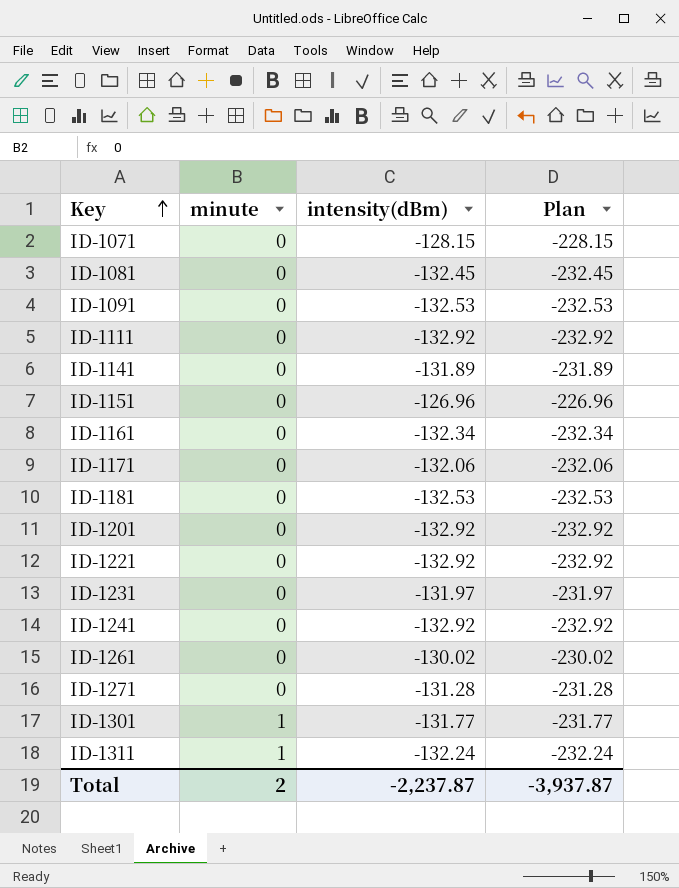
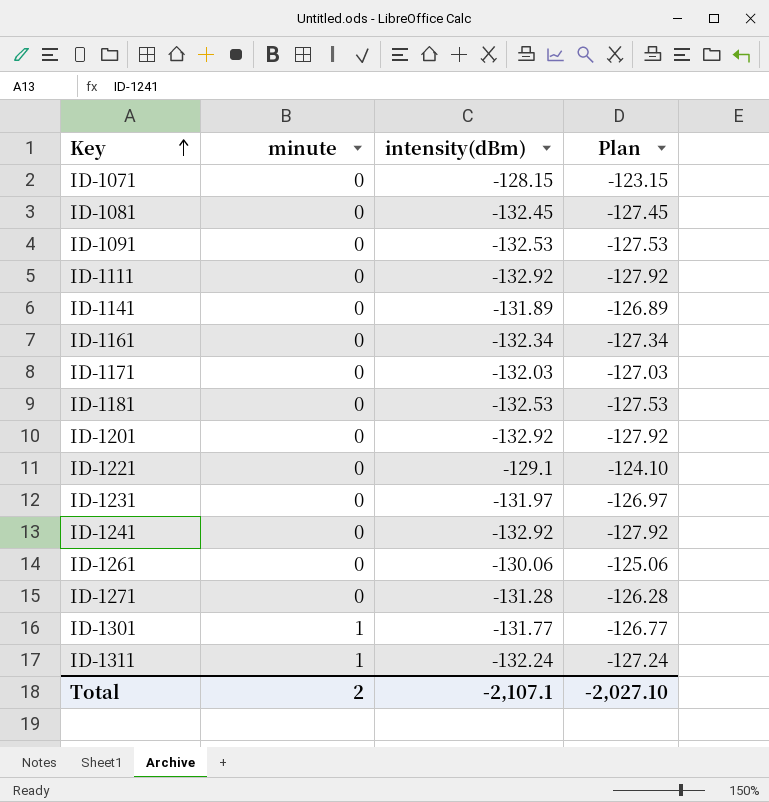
column Plan | formula: [intensity(dBm)] - 100 -> [intensity(dBm)] + 5
row ID-1151: 0 | -126.96 | -226.96 -> none
ID-1171 | intensity(dBm): -132.06 -> -132.03
ID-1221 | intensity(dBm): -132.92 -> -129.1
ID-1261 | intensity(dBm): -130.02 -> -130.06
Total | intensity(dBm): -2,237.87 -> -2,107.1
Total | Plan: -3,937.87 -> -2,027.10

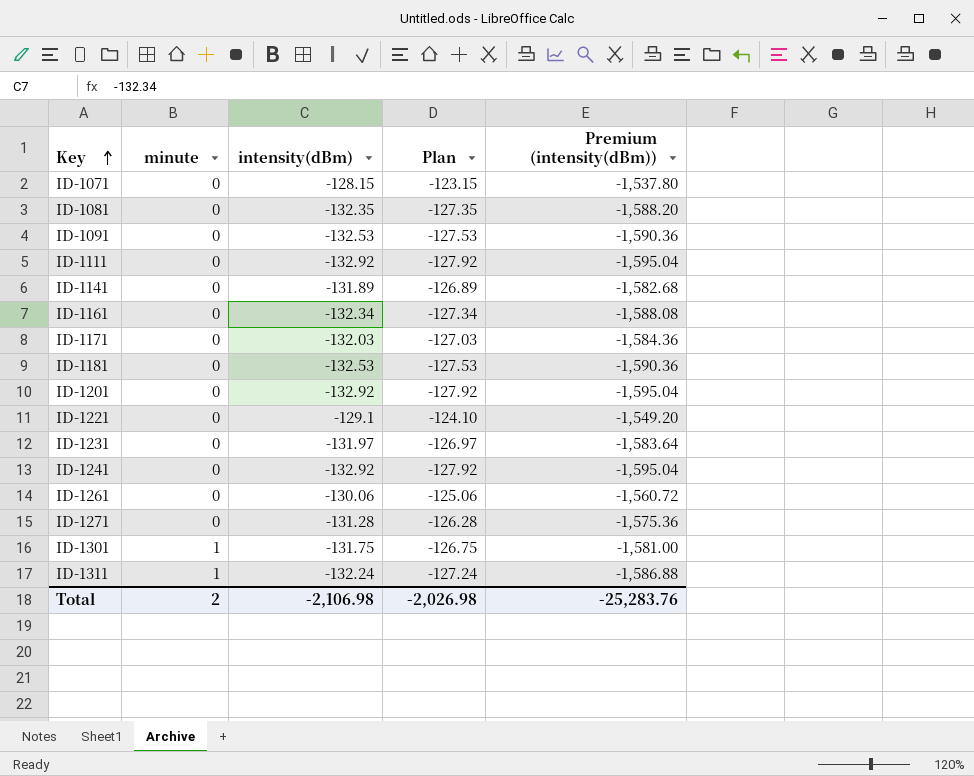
column Premium (intensity(dBm)) | formula: none -> [intensity(dBm)] * 12
ID-1081 | intensity(dBm): -132.45 -> -132.35
ID-1081 | Plan: -127.45 -> -127.35
ID-1301 | intensity(dBm): -131.77 -> -131.75
ID-1301 | Plan: -126.77 -> -126.75
Total | intensity(dBm): -2,107.1 -> -2,106.98
Total | Plan: -2,027.10 -> -2,026.98

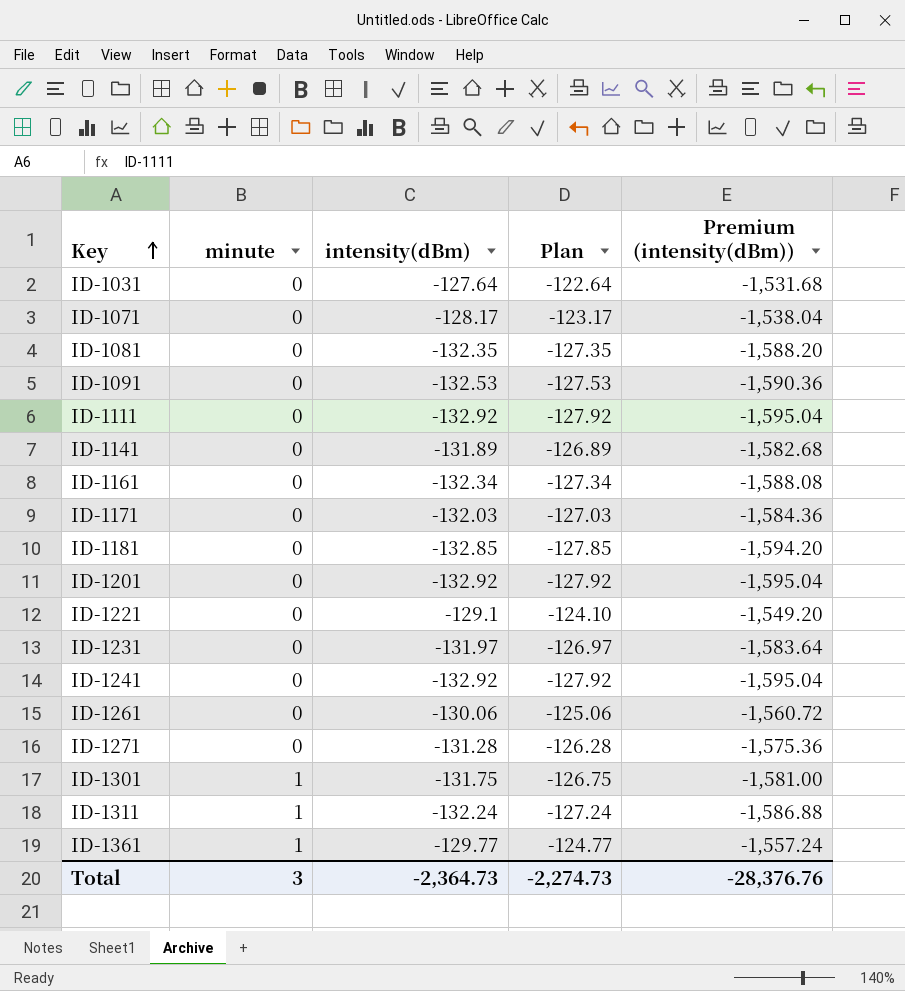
row ID-1031: none -> 0 | -127.64 | -122.64 | -1,531.68
ID-1071 | intensity(dBm): -128.15 -> -128.17
ID-1071 | Plan: -123.15 -> -123.17
ID-1071 | Premium (intensity(dBm)): -1,537.80 -> -1,538.04
ID-1181 | intensity(dBm): -132.53 -> -132.85
ID-1181 | Plan: -127.53 -> -127.85
ID-1181 | Premium (intensity(dBm)): -1,590.36 -> -1,594.20
row ID-1361: none -> 1 | -129.77 | -124.77 | -1,557.24
Total | minute: 2 -> 3
Total | intensity(dBm): -2,106.98 -> -2,364.73
Total | Plan: -2,026.98 -> -2,274.73
Total | Premium (intensity(dBm)): -25,283.76 -> -28,376.76

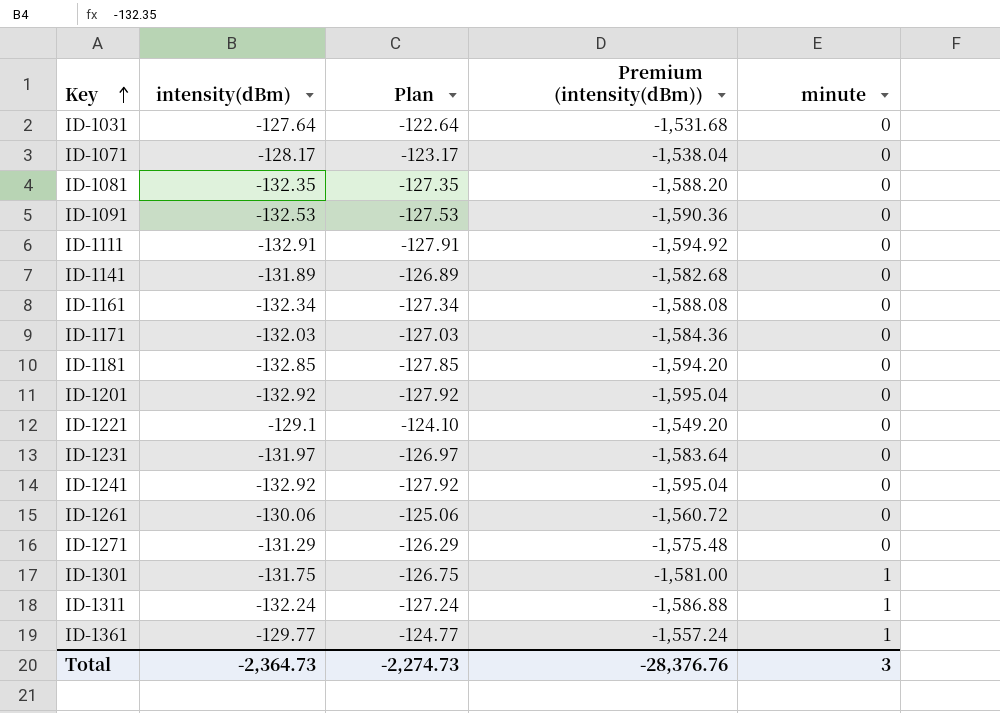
column minute | position: 2 -> 5
ID-1111 | intensity(dBm): -132.92 -> -132.91
ID-1111 | Plan: -127.92 -> -127.91
ID-1111 | Premium (intensity(dBm)): -1,595.04 -> -1,594.92
ID-1271 | intensity(dBm): -131.28 -> -131.29
ID-1271 | Plan: -126.28 -> -126.29
ID-1271 | Premium (intensity(dBm)): -1,575.36 -> -1,575.48

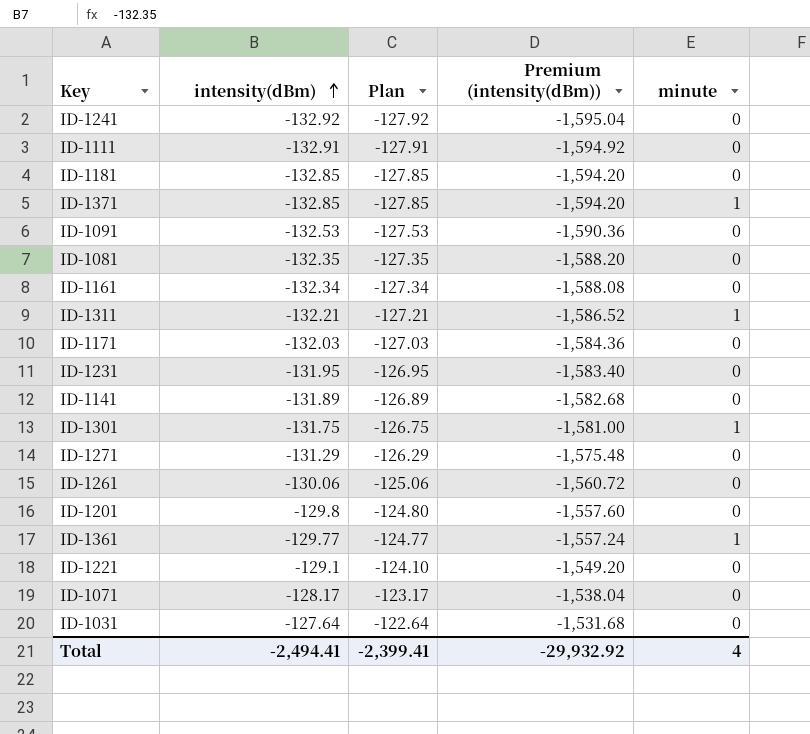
row order: Key ascending -> intensity(dBm) ascending
row ID-1371: none -> -132.85 | -127.85 | -1,594.20 | 1
ID-1311 | intensity(dBm): -132.24 -> -132.21
ID-1311 | Plan: -127.24 -> -127.21
ID-1311 | Premium (intensity(dBm)): -1,586.88 -> -1,586.52
ID-1231 | intensity(dBm): -131.97 -> -131.95
ID-1231 | Plan: -126.97 -> -126.95
ID-1231 | Premium (intensity(dBm)): -1,583.64 -> -1,583.40
ID-1201 | intensity(dBm): -132.92 -> -129.8
ID-1201 | Plan: -127.92 -> -124.80
ID-1201 | Premium (intensity(dBm)): -1,595.04 -> -1,557.60
Total | intensity(dBm): -2,364.73 -> -2,494.41
Total | Plan: -2,274.73 -> -2,399.41
Total | Premium (intensity(dBm)): -28,376.76 -> -29,932.92
Total | minute: 3 -> 4

